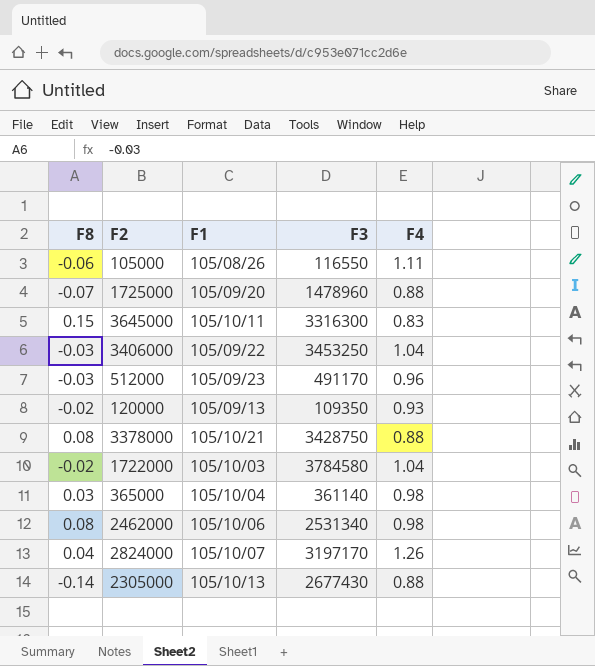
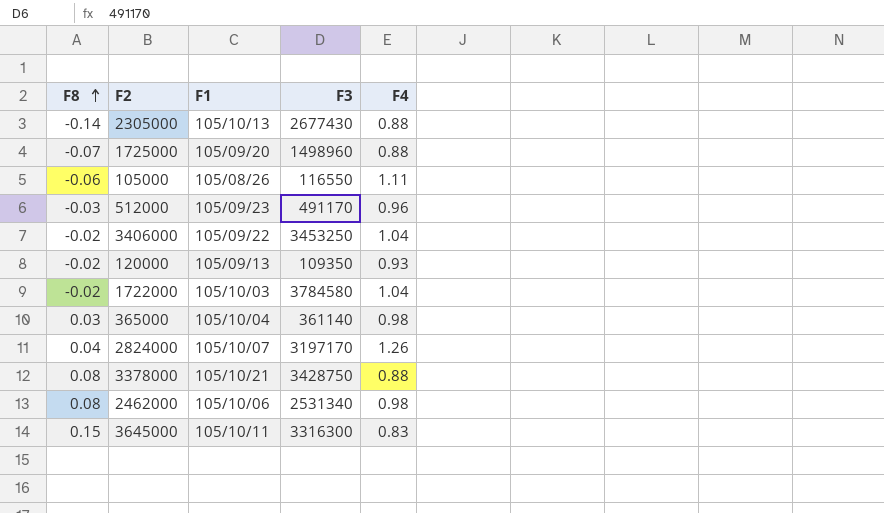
row order: none -> F8 ascending
1725000 | F3: 1478960 -> 1498960
3406000 | F8: -0.03 -> -0.02

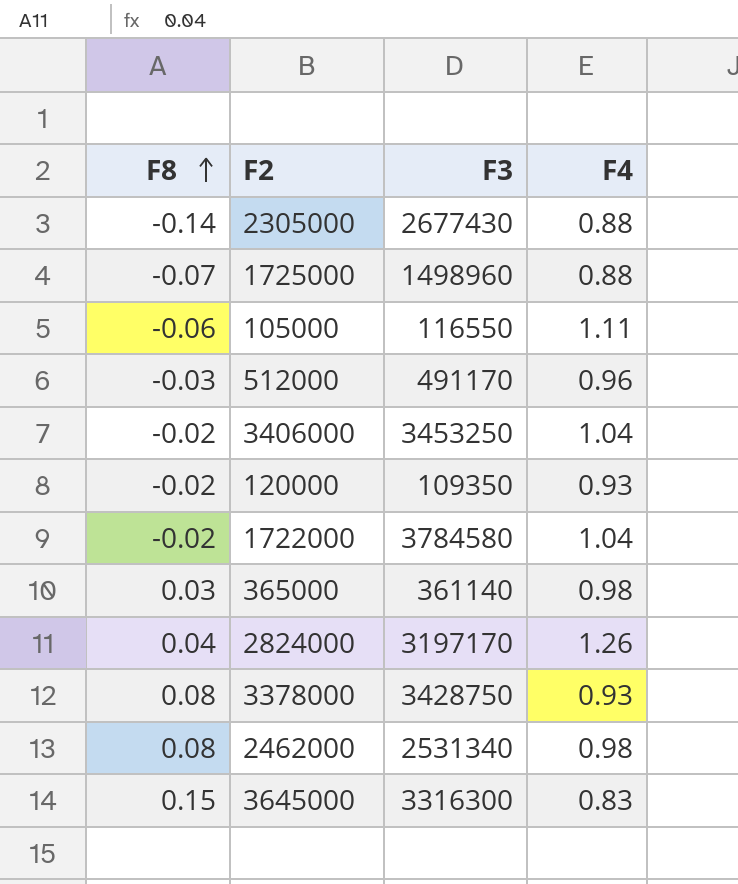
column F1 | position: 3 -> none
3378000 | F4: 0.88 -> 0.93

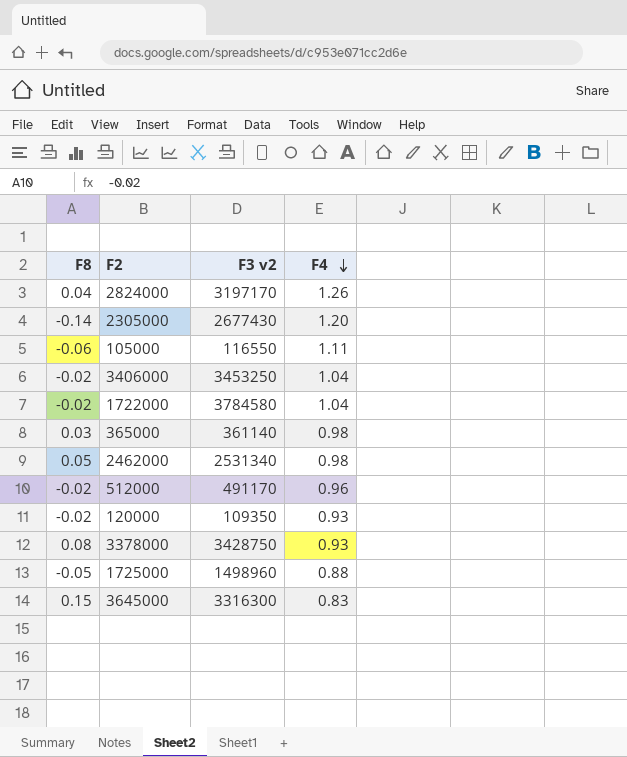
row order: F8 ascending -> F4 descending
column name: F3 -> F3 v2
2305000 | F4: 0.88 -> 1.20
2462000 | F8: 0.08 -> 0.05
512000 | F8: -0.03 -> -0.02
1725000 | F8: -0.07 -> -0.05

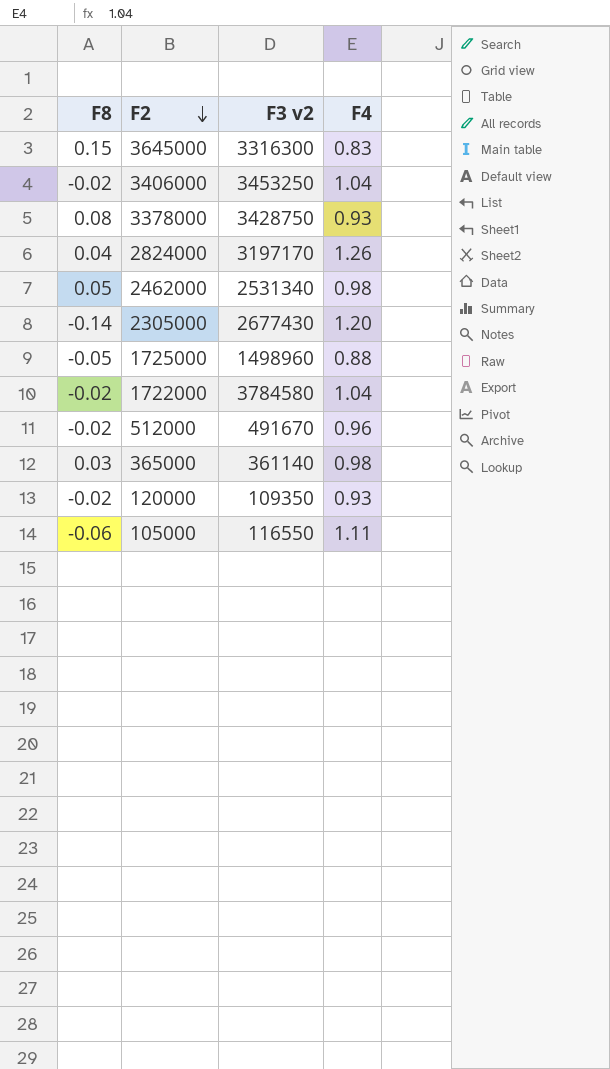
row order: F4 descending -> F2 descending
512000 | F3 v2: 491170 -> 491670

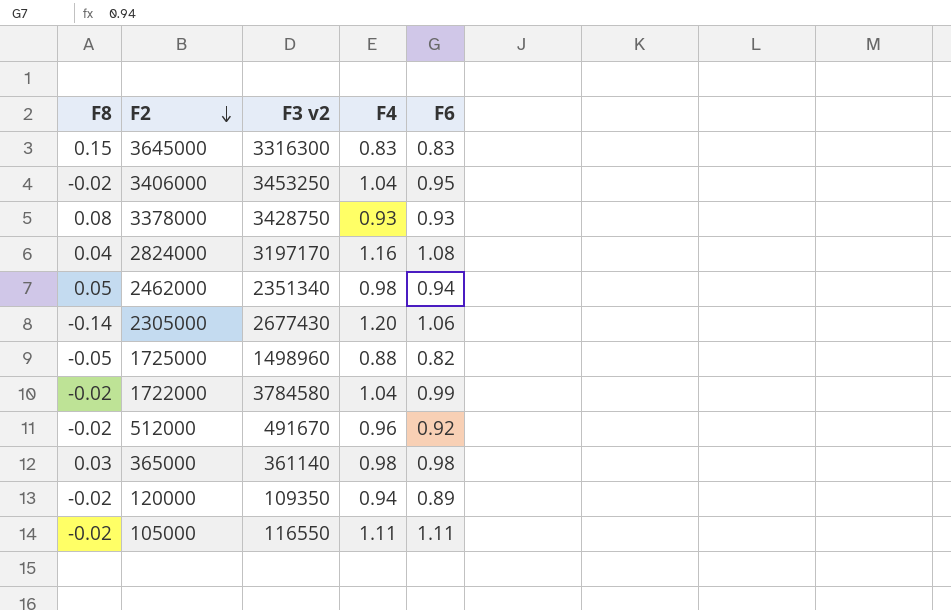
column F6 | position: none -> 5
2824000 | F4: 1.26 -> 1.16
2462000 | F3 v2: 2531340 -> 2351340
120000 | F4: 0.93 -> 0.94
105000 | F8: -0.06 -> -0.02

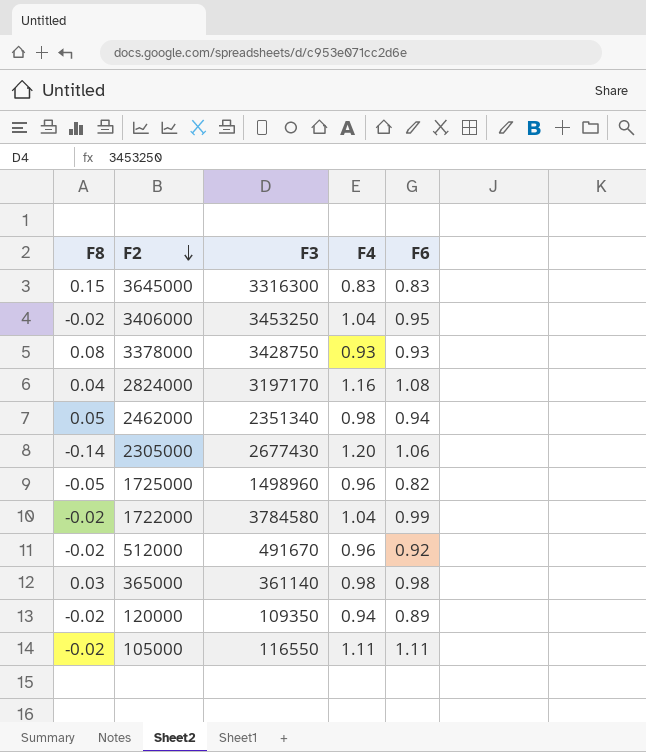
column name: F3 v2 -> F3
1725000 | F4: 0.88 -> 0.96

